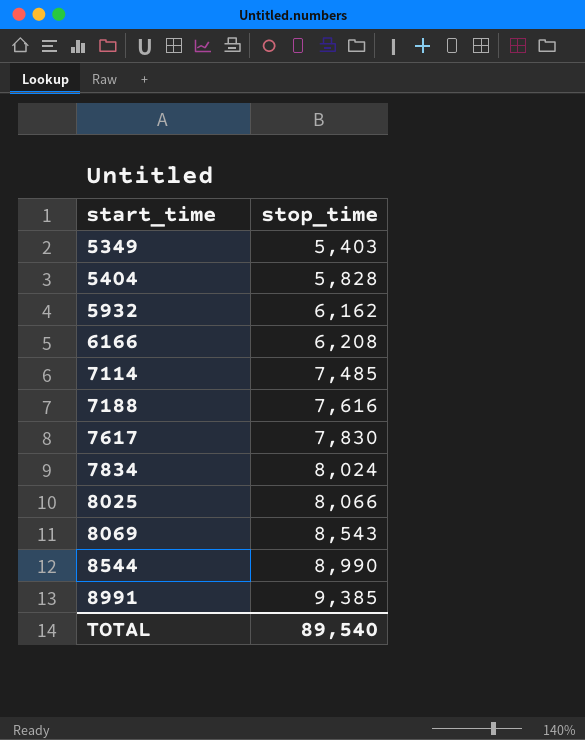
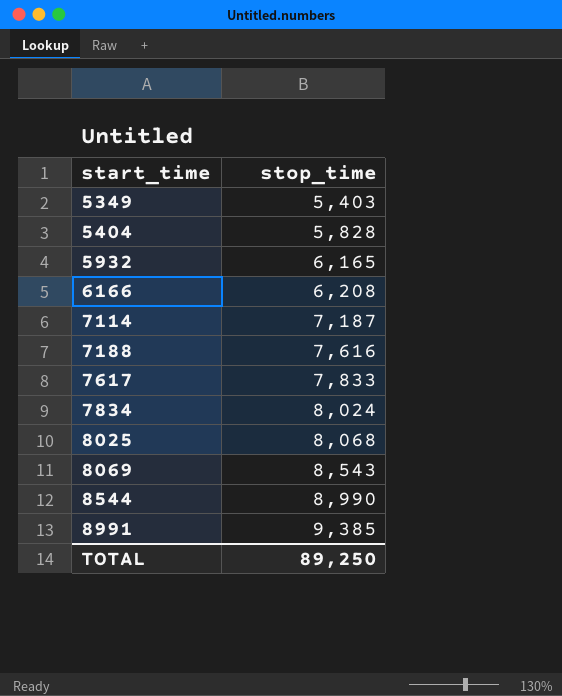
5932 | stop_time: 6,162 -> 6,165
7114 | stop_time: 7,485 -> 7,187
7617 | stop_time: 7,830 -> 7,833
8025 | stop_time: 8,066 -> 8,068
TOTAL | stop_time: 89,540 -> 89,250

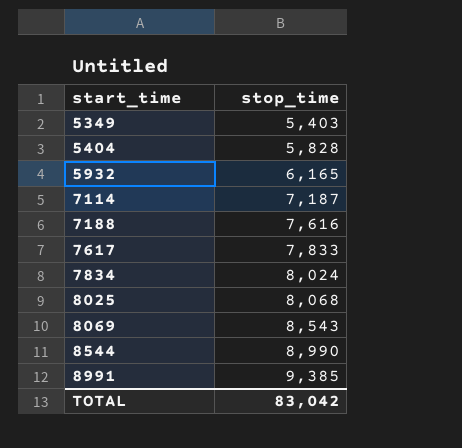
row 6166: 6,208 -> none
TOTAL | stop_time: 89,250 -> 83,042

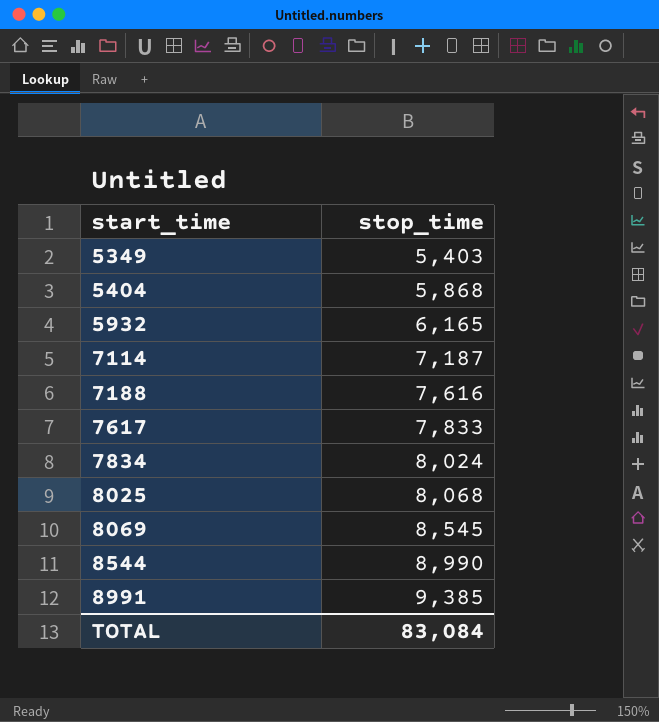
5404 | stop_time: 5,828 -> 5,868
8069 | stop_time: 8,543 -> 8,545
TOTAL | stop_time: 83,042 -> 83,084

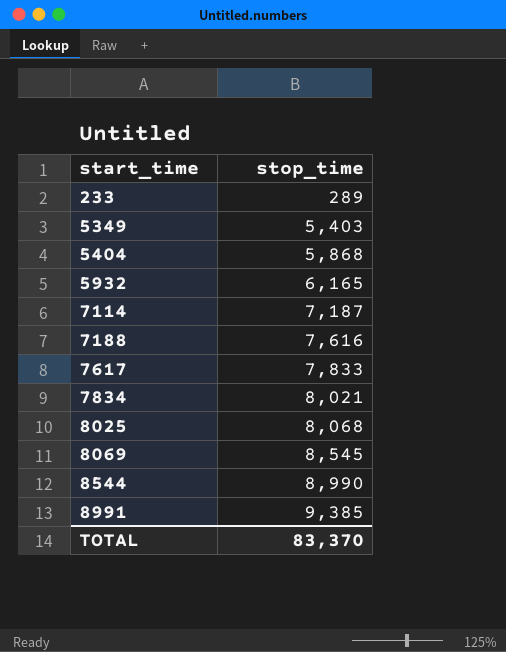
row 233: none -> 289
7834 | stop_time: 8,024 -> 8,021
TOTAL | stop_time: 83,084 -> 83,370

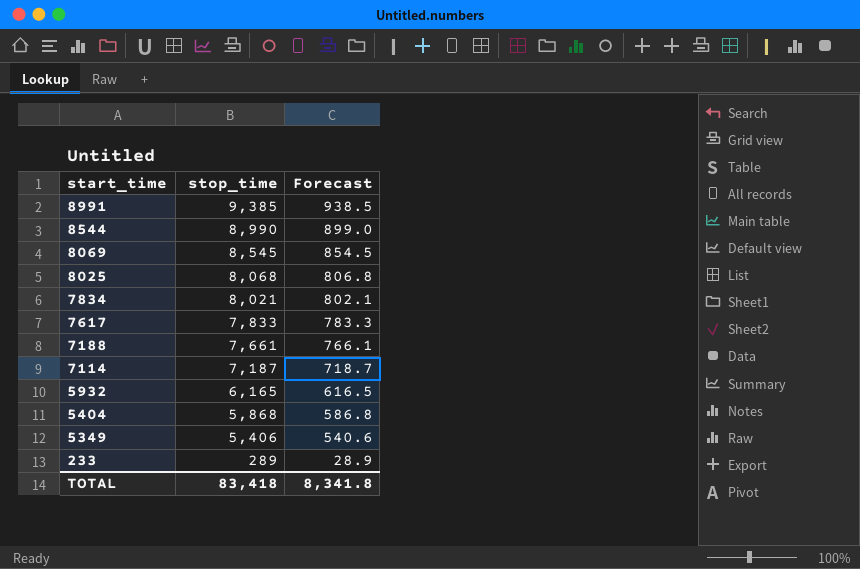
row order: start_time ascending -> start_time descending
column Forecast | formula: none -> [stop_time] * 0.1
7188 | stop_time: 7,616 -> 7,661
5349 | stop_time: 5,403 -> 5,406
TOTAL | stop_time: 83,370 -> 83,418

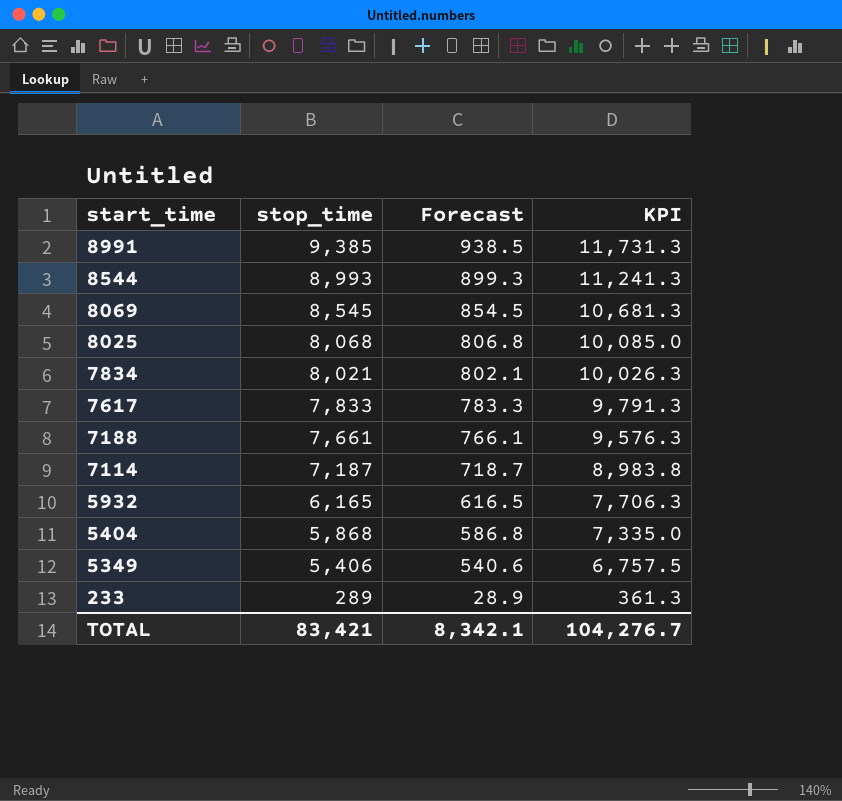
column KPI | formula: none -> [stop_time] * 1.25
8544 | stop_time: 8,990 -> 8,993
8544 | Forecast: 899.0 -> 899.3
TOTAL | stop_time: 83,418 -> 83,421
TOTAL | Forecast: 8,341.8 -> 8,342.1

